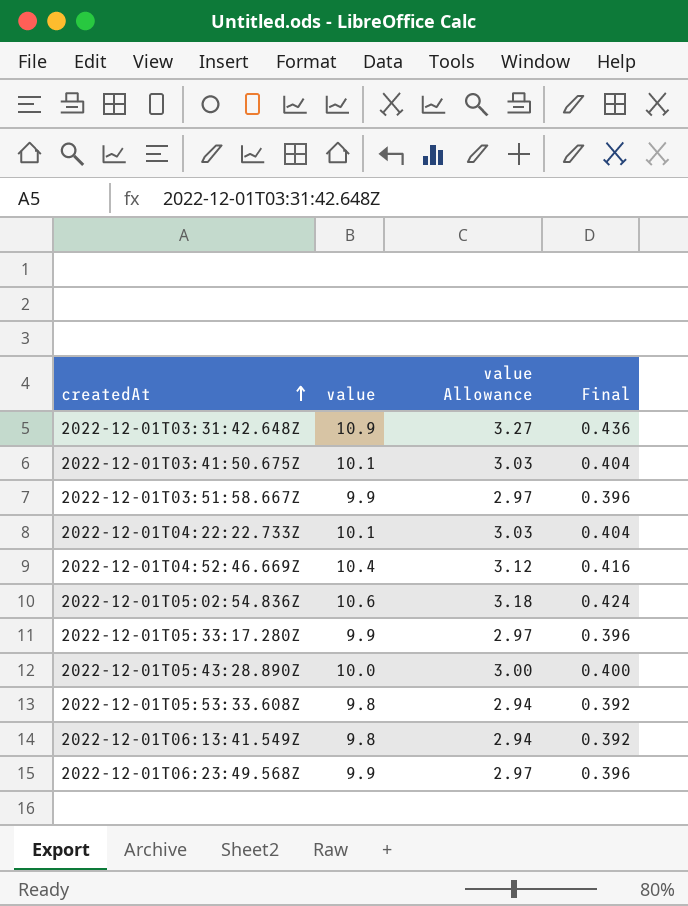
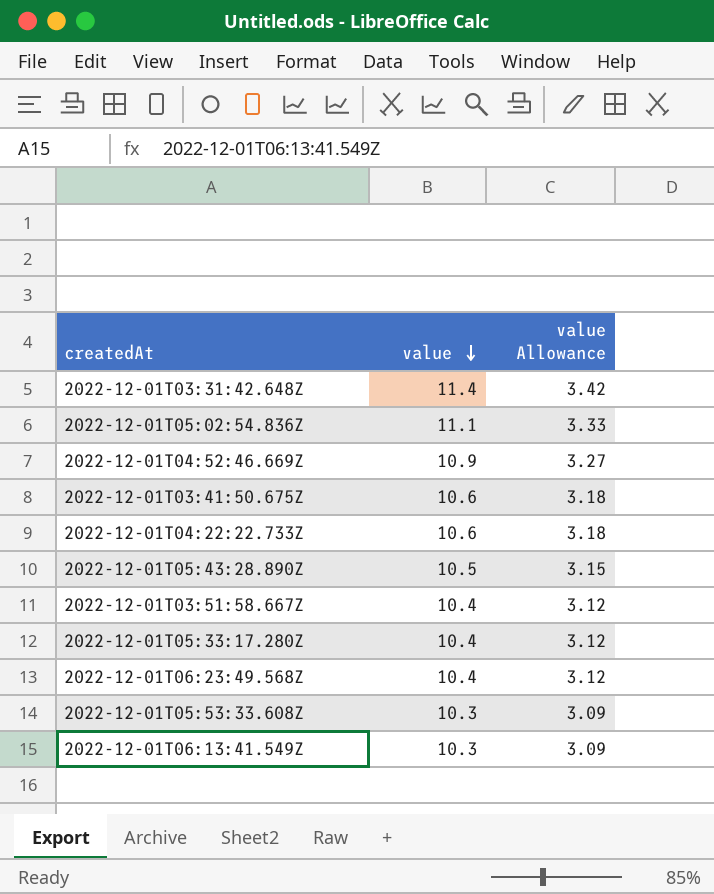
row order: createdAt ascending -> value descending
column Final | formula: [value] * 0.04 -> none
2022-12-01T03:31:42.648Z | value: 10.9 -> 11.4
2022-12-01T03:31:42.648Z | value Allowance: 3.27 -> 3.42
2022-12-01T05:02:54.836Z | value: 10.6 -> 11.1
2022-12-01T05:02:54.836Z | value Allowance: 3.18 -> 3.33
2022-12-01T04:52:46.669Z | value: 10.4 -> 10.9
2022-12-01T04:52:46.669Z | value Allowance: 3.12 -> 3.27
2022-12-01T03:41:50.675Z | value: 10.1 -> 10.6
2022-12-01T03:41:50.675Z | value Allowance: 3.03 -> 3.18
2022-12-01T04:22:22.733Z | value: 10.1 -> 10.6
2022-12-01T04:22:22.733Z | value Allowance: 3.03 -> 3.18
2022-12-01T05:43:28.890Z | value: 10.0 -> 10.5
2022-12-01T05:43:28.890Z | value Allowance: 3.00 -> 3.15
2022-12-01T03:51:58.667Z | value: 9.9 -> 10.4
2022-12-01T03:51:58.667Z | value Allowance: 2.97 -> 3.12
2022-12-01T05:33:17.280Z | value: 9.9 -> 10.4
2022-12-01T05:33:17.280Z | value Allowance: 2.97 -> 3.12
2022-12-01T06:23:49.568Z | value: 9.9 -> 10.4
2022-12-01T06:23:49.568Z | value Allowance: 2.97 -> 3.12
2022-12-01T05:53:33.608Z | value: 9.8 -> 10.3
2022-12-01T05:53:33.608Z | value Allowance: 2.94 -> 3.09
2022-12-01T06:13:41.549Z | value: 9.8 -> 10.3
2022-12-01T06:13:41.549Z | value Allowance: 2.94 -> 3.09

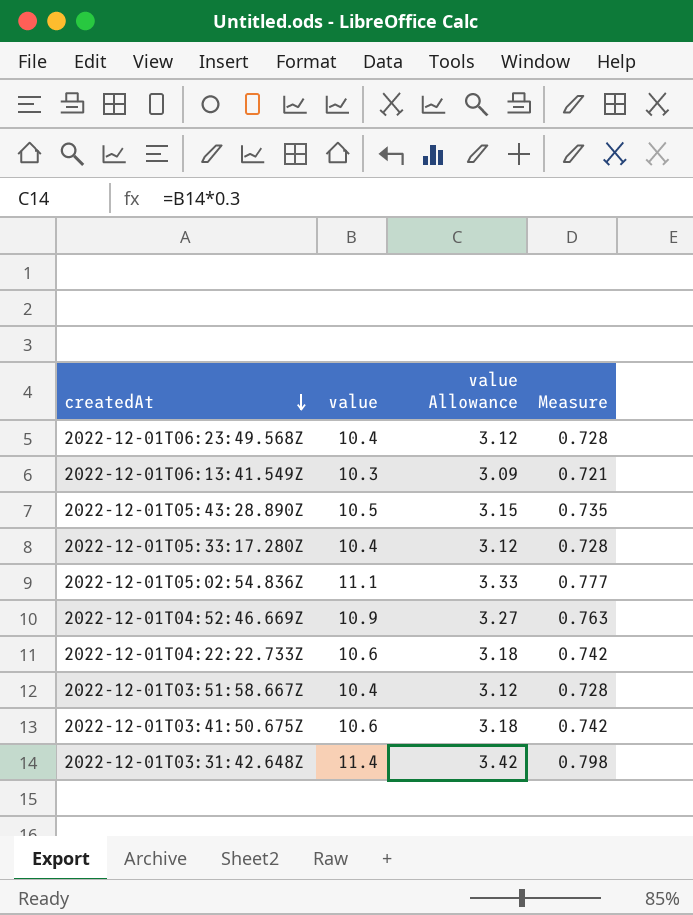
row order: value descending -> createdAt descending
column Measure | formula: none -> [value] * 0.07
row 2022-12-01T05:53:33.608Z: 10.3 | 3.09 -> none

